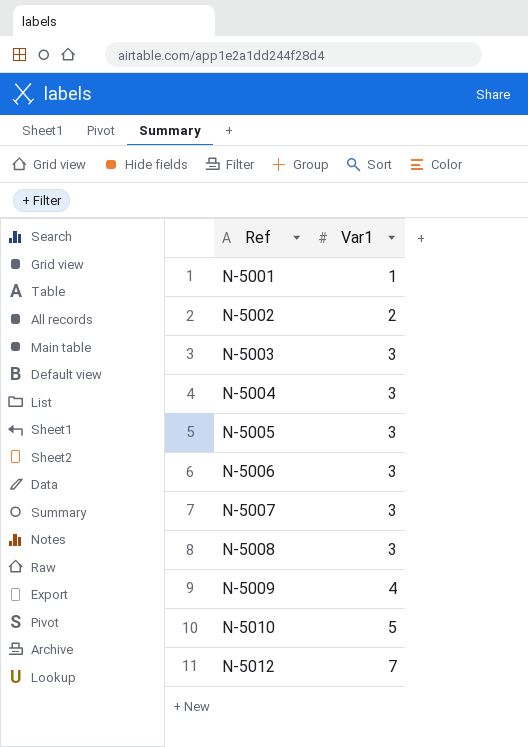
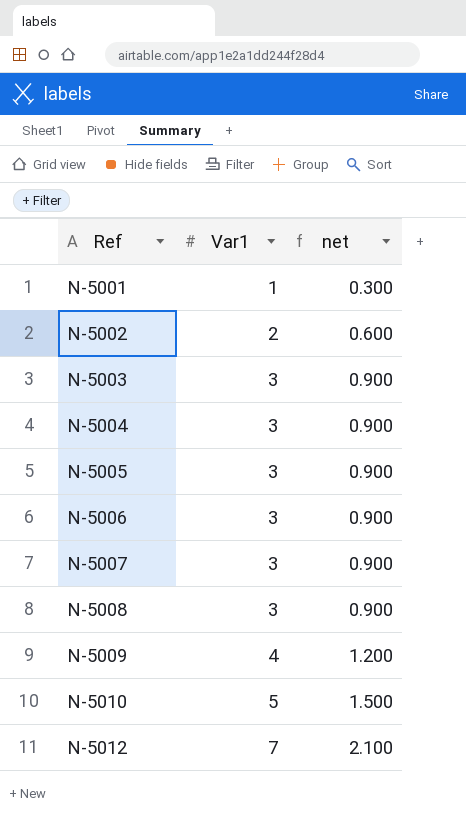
column net | formula: none -> [Var1] * 0.3

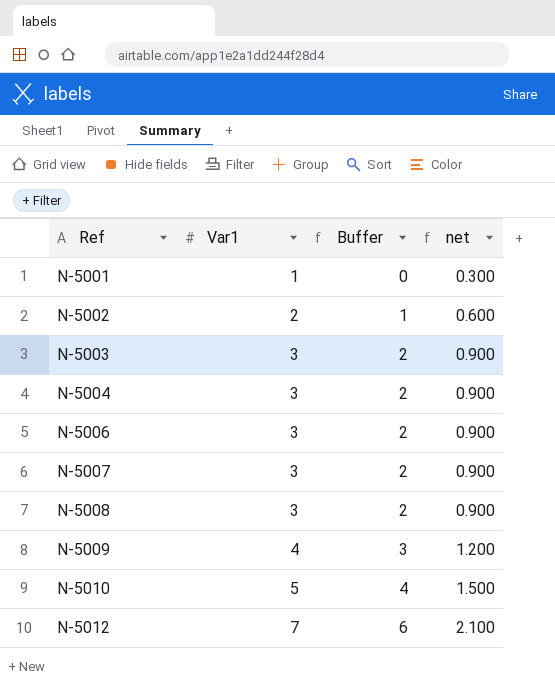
column Buffer | formula: none -> [Var1] - 1
row N-5005: 3 | 0.900 -> none

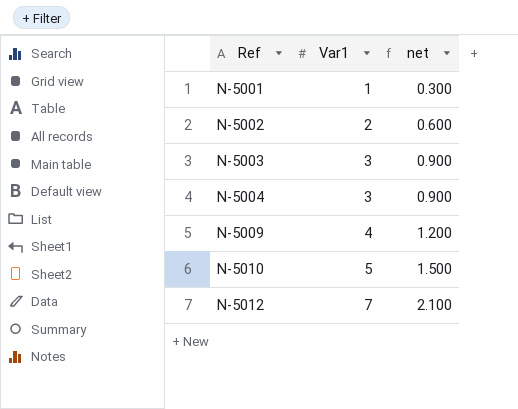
column Buffer | formula: [Var1] - 1 -> none
row N-5006: 3 | 2 | 0.900 -> none
row N-5007: 3 | 2 | 0.900 -> none
row N-5008: 3 | 2 | 0.900 -> none

